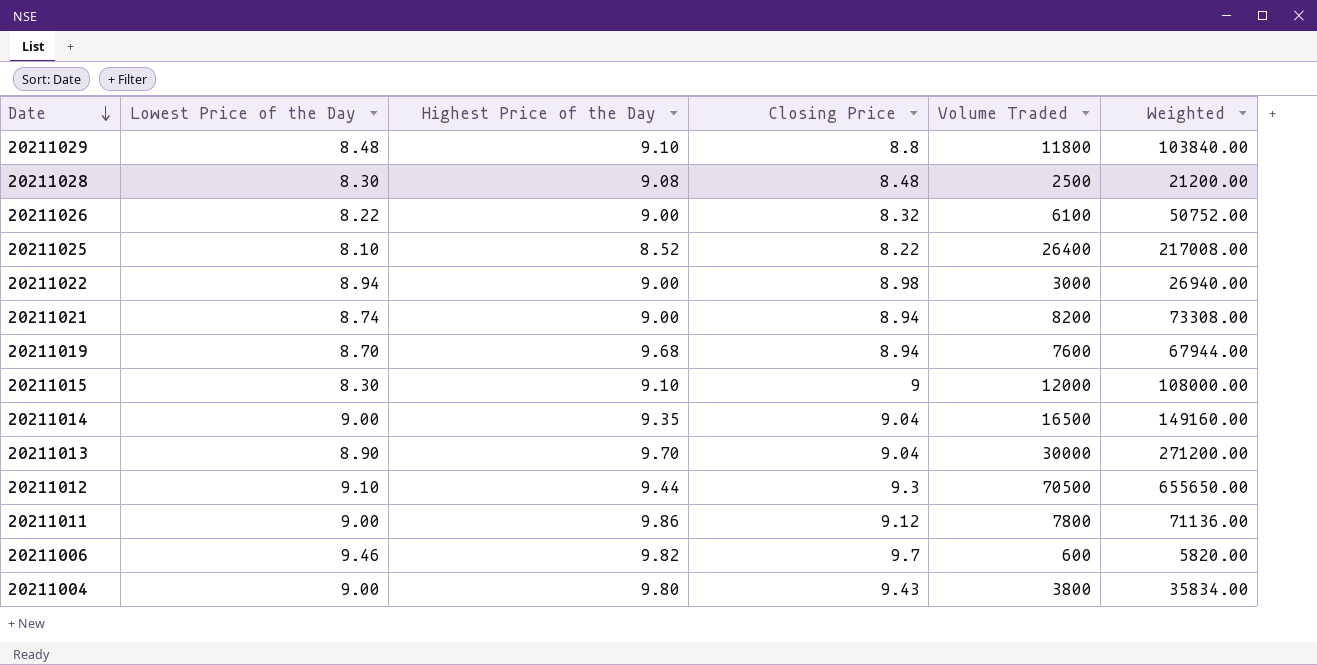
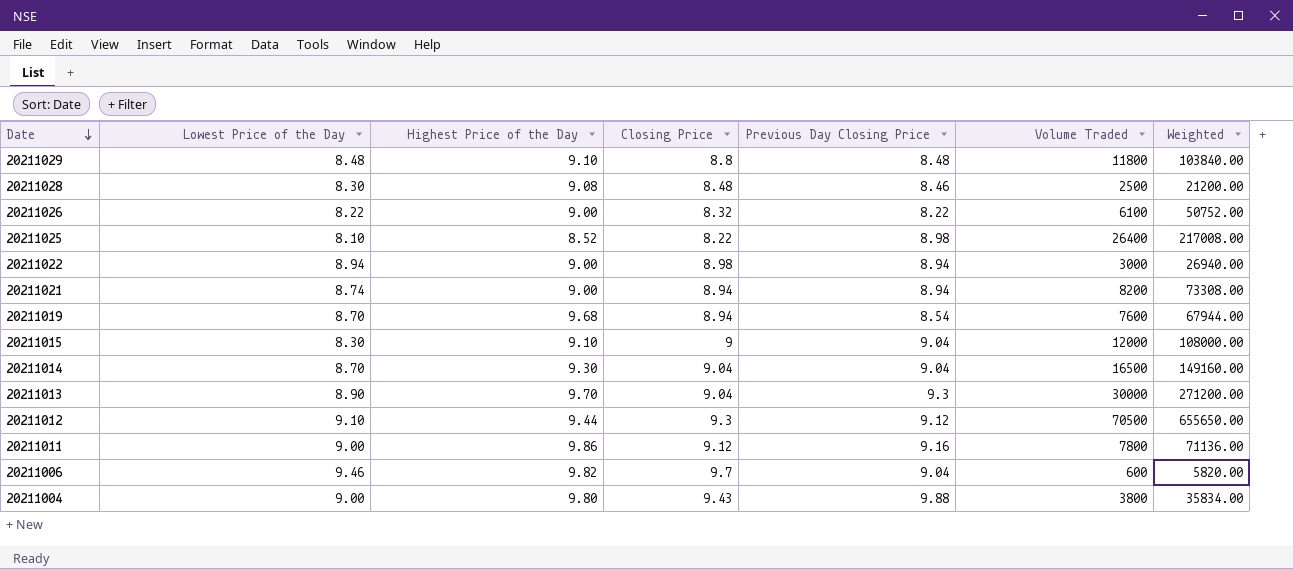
column Previous Day Closing Price | position: none -> 5
20211014 | Lowest Price of the Day: 9.00 -> 8.70
20211014 | Highest Price of the Day: 9.35 -> 9.30

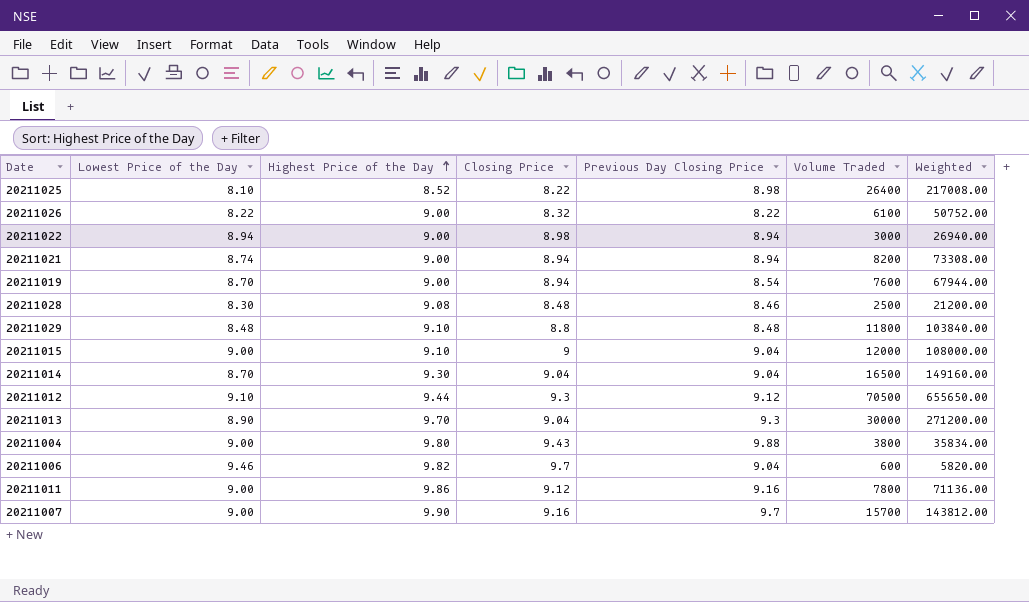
row order: Date descending -> Highest Price of the Day ascending
20211019 | Highest Price of the Day: 9.68 -> 9.00
20211015 | Lowest Price of the Day: 8.30 -> 9.00
row 20211007: none -> 9.00 | 9.90 | 9.16 | 9.7 | 15700 | 143812.00

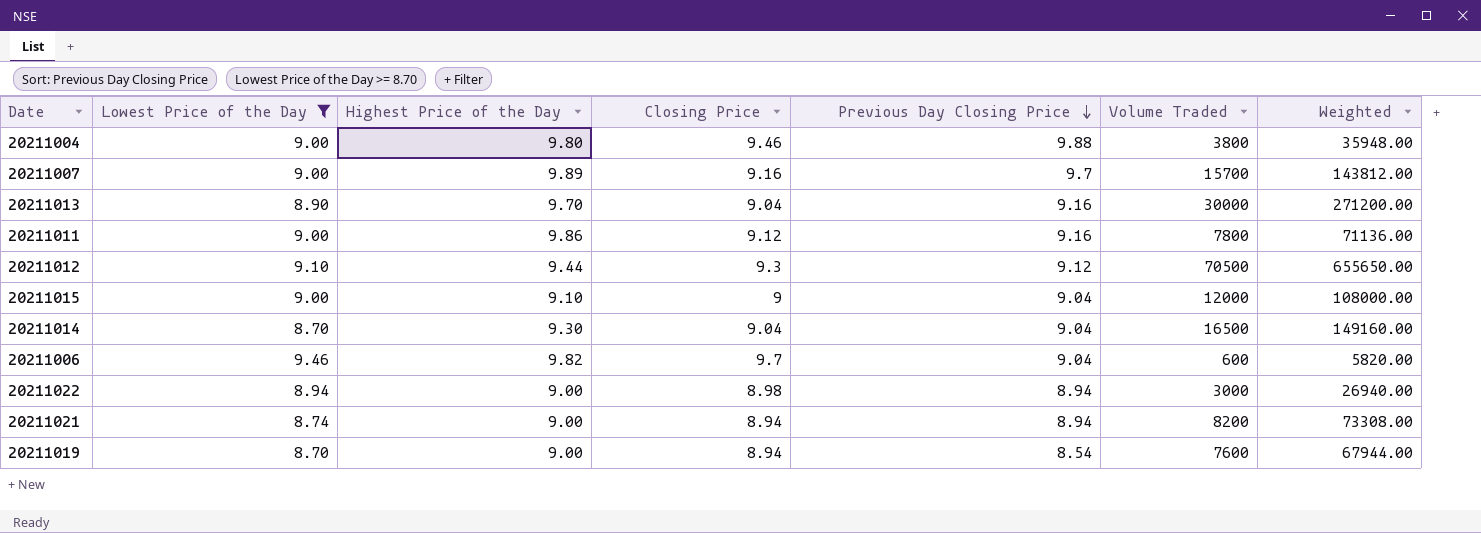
filter: none -> Lowest Price of the Day >= 8.70
row order: Highest Price of the Day ascending -> Previous Day Closing Price descending
20211004 | Closing Price: 9.43 -> 9.46
20211004 | Weighted: 35834.00 -> 35948.00
20211007 | Highest Price of the Day: 9.90 -> 9.89
20211013 | Previous Day Closing Price: 9.3 -> 9.16

